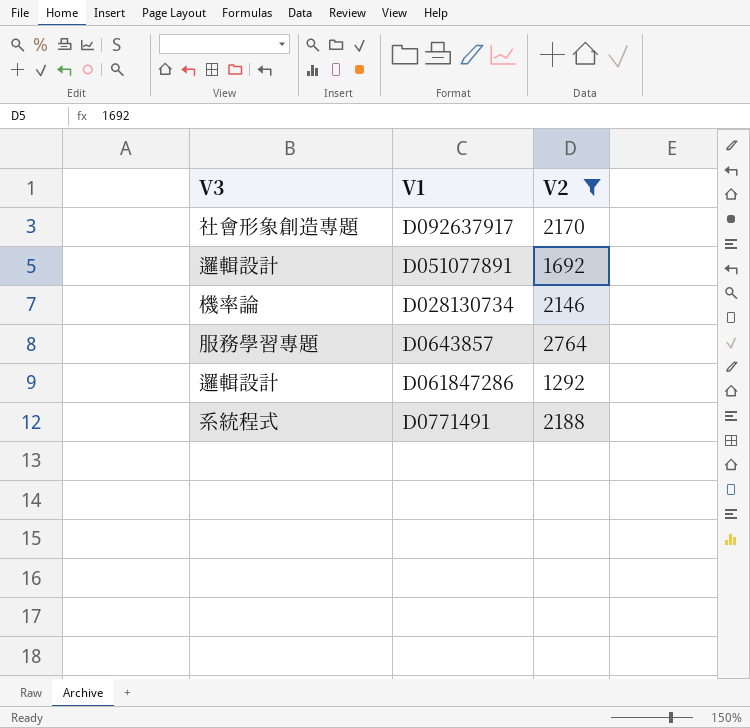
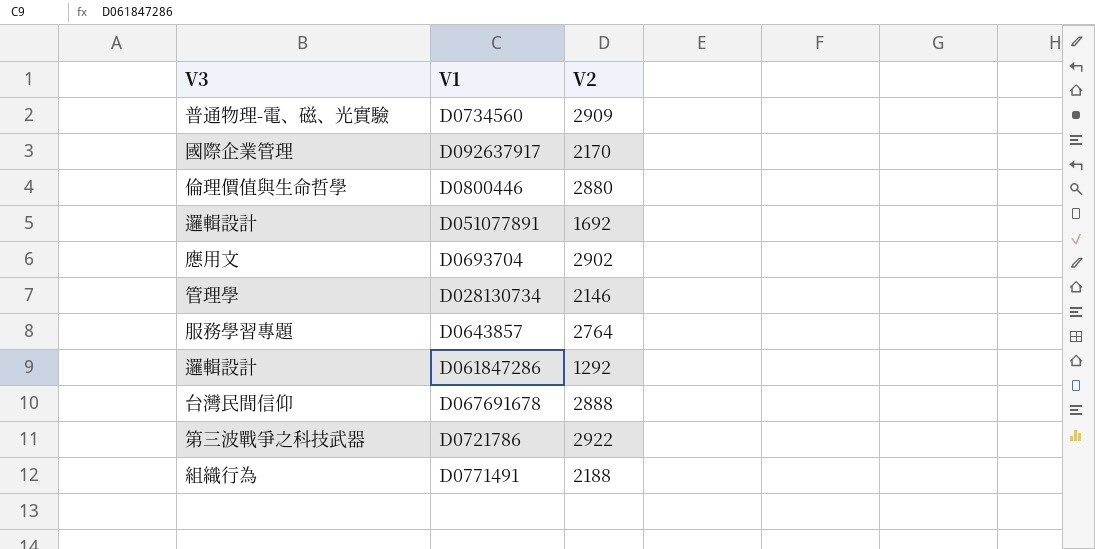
filter: V2 <= 2764 -> none
D092637917 | V3: 社會形象創造專題 -> 國際企業管理
D028130734 | V3: 機率論 -> 管理學
D0771491 | V3: 系統程式 -> 組織行為

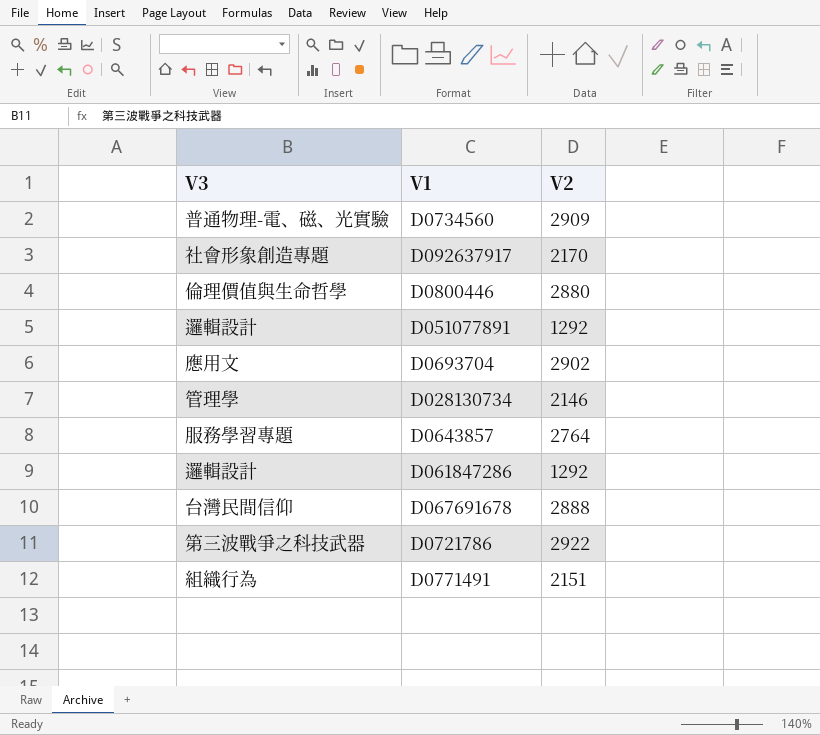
D092637917 | V3: 國際企業管理 -> 社會形象創造專題
D051077891 | V2: 1692 -> 1292
D0771491 | V2: 2188 -> 2151

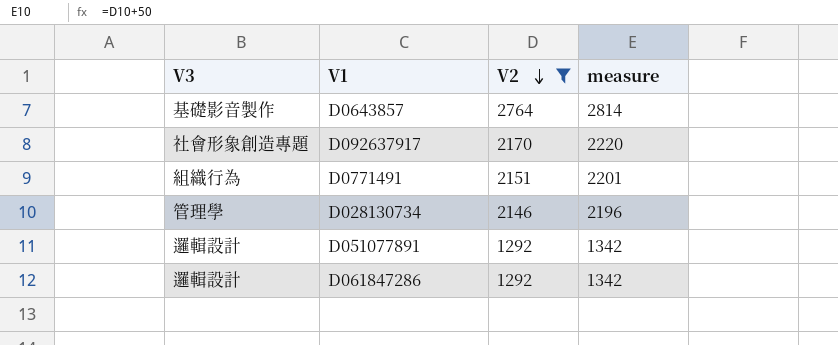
filter: none -> V2 <= 2764
row order: none -> V2 descending
column measure | formula: none -> [V2] + 50
D0643857 | V3: 服務學習專題 -> 基礎影音製作

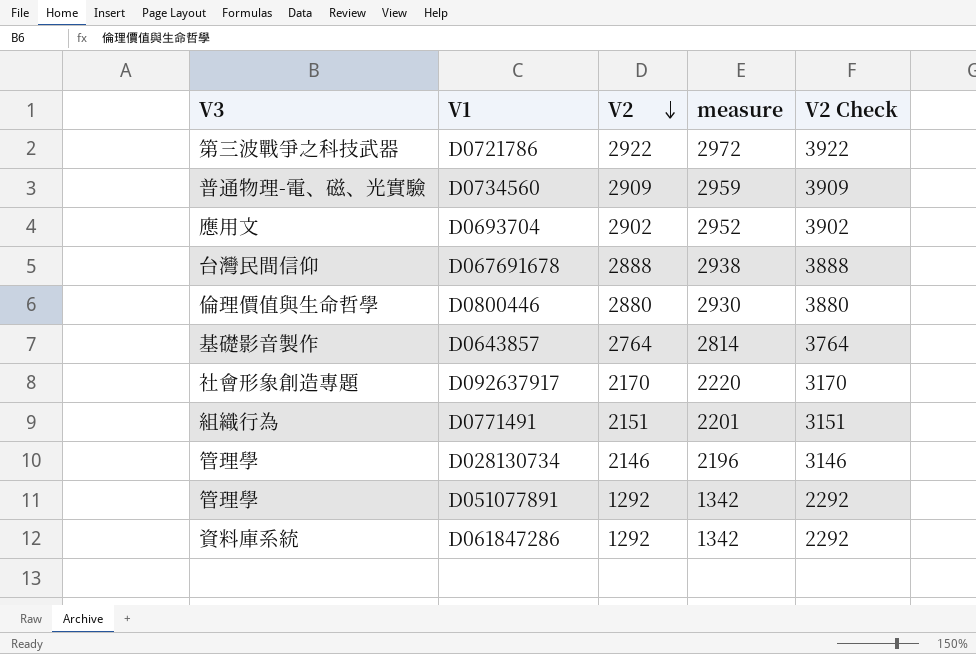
filter: V2 <= 2764 -> none
column V2 Check | formula: none -> [V2] + 1000
D051077891 | V3: 邏輯設計 -> 管理學
D061847286 | V3: 邏輯設計 -> 資料庫系統

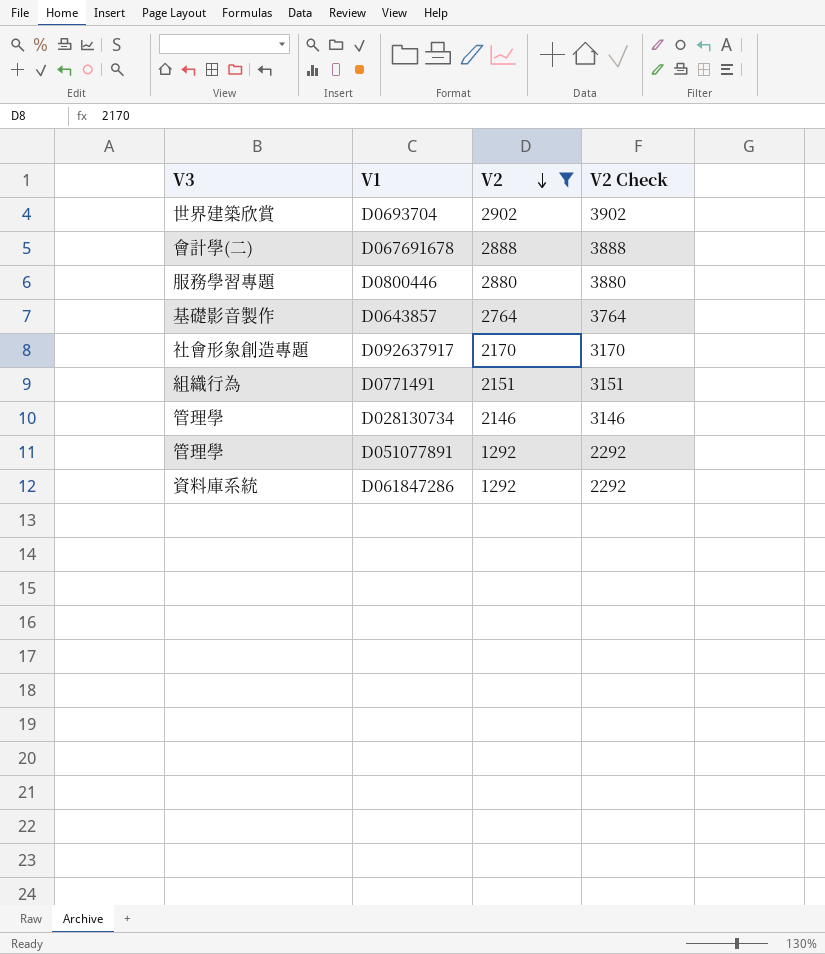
filter: none -> V2 <= 2902
column measure | formula: [V2] + 50 -> none
D0693704 | V3: 應用文 -> 世界建築欣賞
D067691678 | V3: 台灣民間信仰 -> 會計學(二)
D0800446 | V3: 倫理價值與生命哲學 -> 服務學習專題

